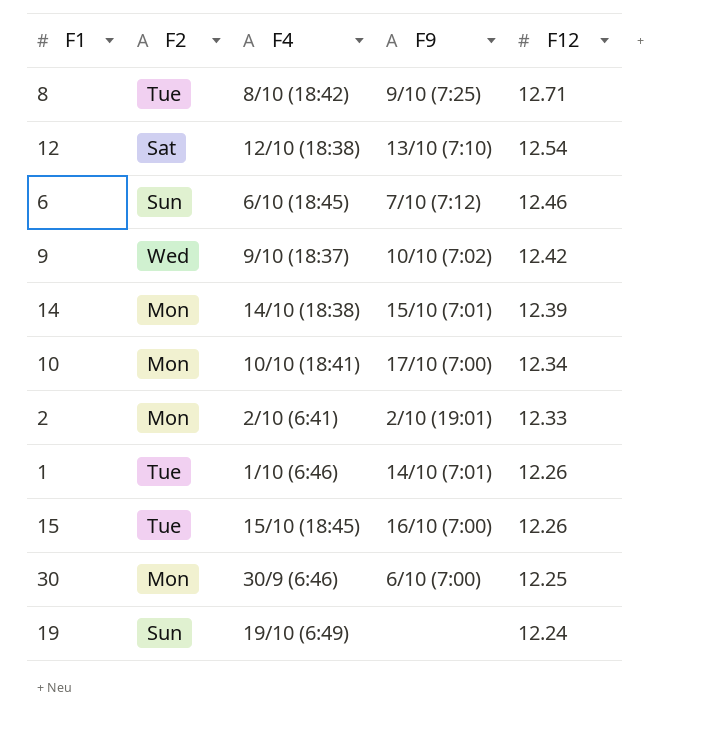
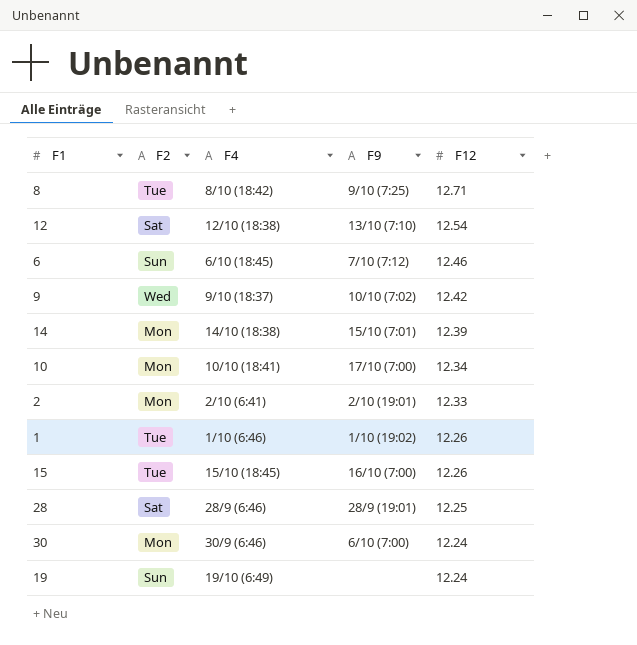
1 | F9: 14/10 (7:01) -> 1/10 (19:02)
row 28: none -> Sat | 28/9 (6:46) | 28/9 (19:01) | 12.25
30 | F12: 12.25 -> 12.24

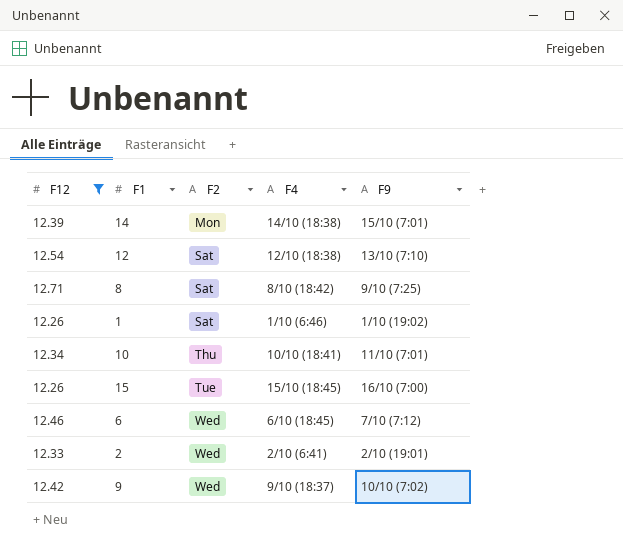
filter: none -> F12 >= 12.26
row order: F12 descending -> F2 ascending
column F12 | position: 5 -> 1
8 | F2: Tue -> Sat
1 | F2: Tue -> Sat
10 | F2: Mon -> Thu
10 | F9: 17/10 (7:00) -> 11/10 (7:01)
6 | F2: Sun -> Wed
2 | F2: Mon -> Wed

